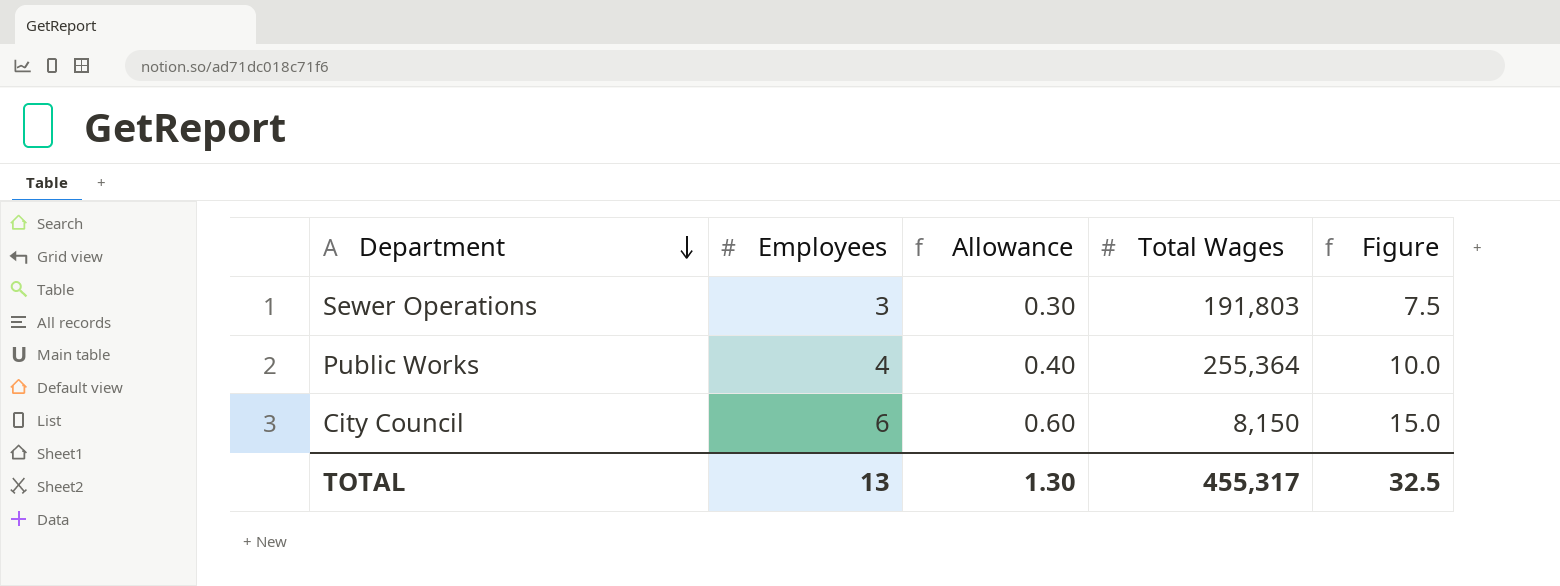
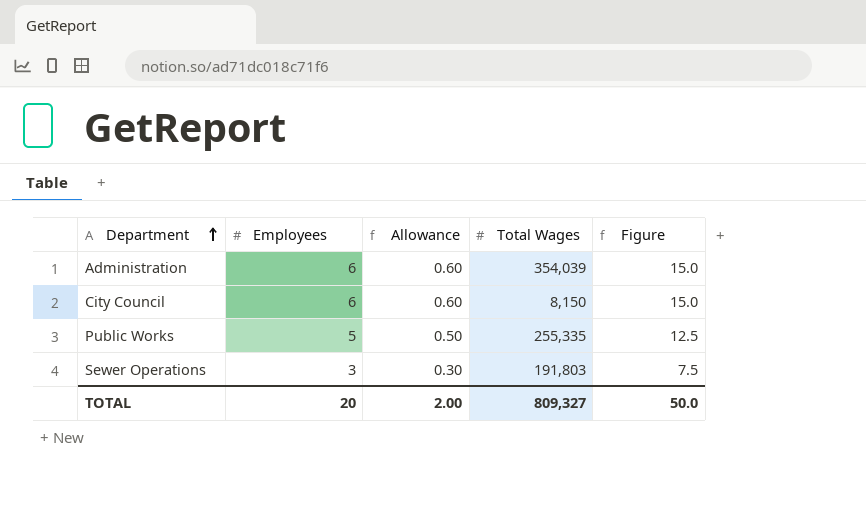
row order: Department descending -> Department ascending
row Administration: none -> 6 | 0.60 | 354,039 | 15.0
Public Works | Employees: 4 -> 5
Public Works | Allowance: 0.40 -> 0.50
Public Works | Total Wages: 255,364 -> 255,335
Public Works | Figure: 10.0 -> 12.5
TOTAL | Employees: 13 -> 20
TOTAL | Allowance: 1.30 -> 2.00
TOTAL | Total Wages: 455,317 -> 809,327
TOTAL | Figure: 32.5 -> 50.0

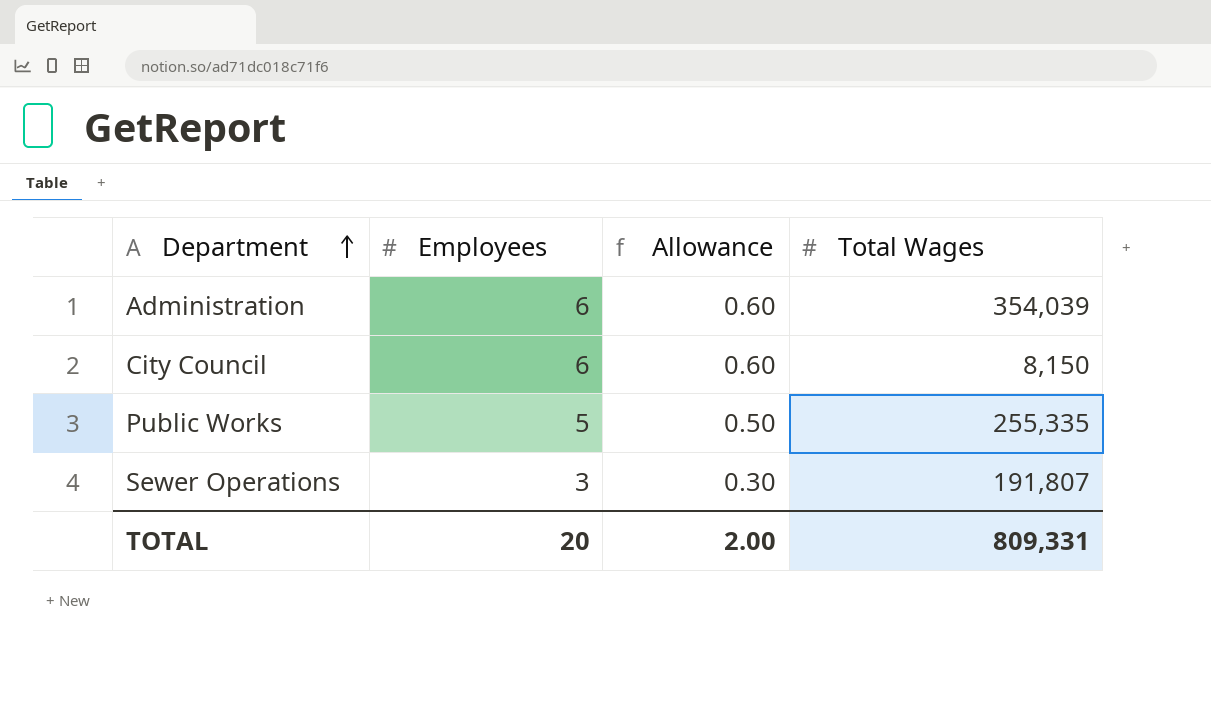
column Figure | formula: [Employees] * 2.5 -> none
Sewer Operations | Total Wages: 191,803 -> 191,807
TOTAL | Total Wages: 809,327 -> 809,331

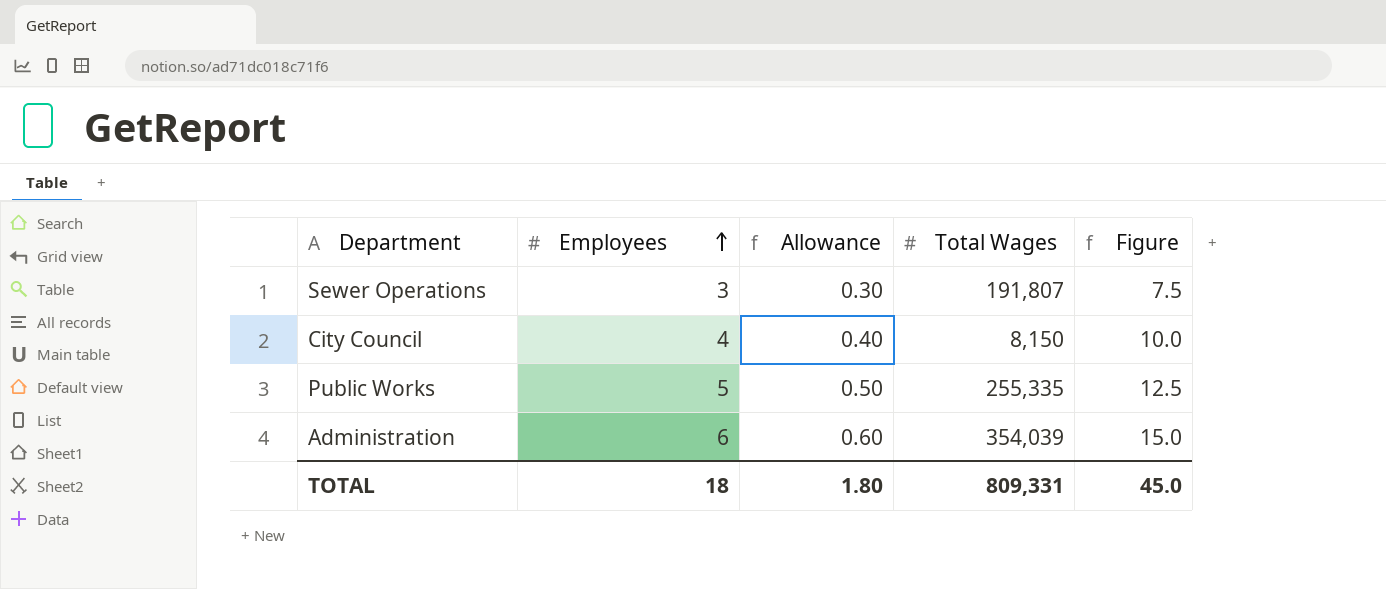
row order: Department ascending -> Employees ascending
column Figure | formula: none -> [Employees] * 2.5
City Council | Employees: 6 -> 4
City Council | Allowance: 0.60 -> 0.40
TOTAL | Employees: 20 -> 18
TOTAL | Allowance: 2.00 -> 1.80

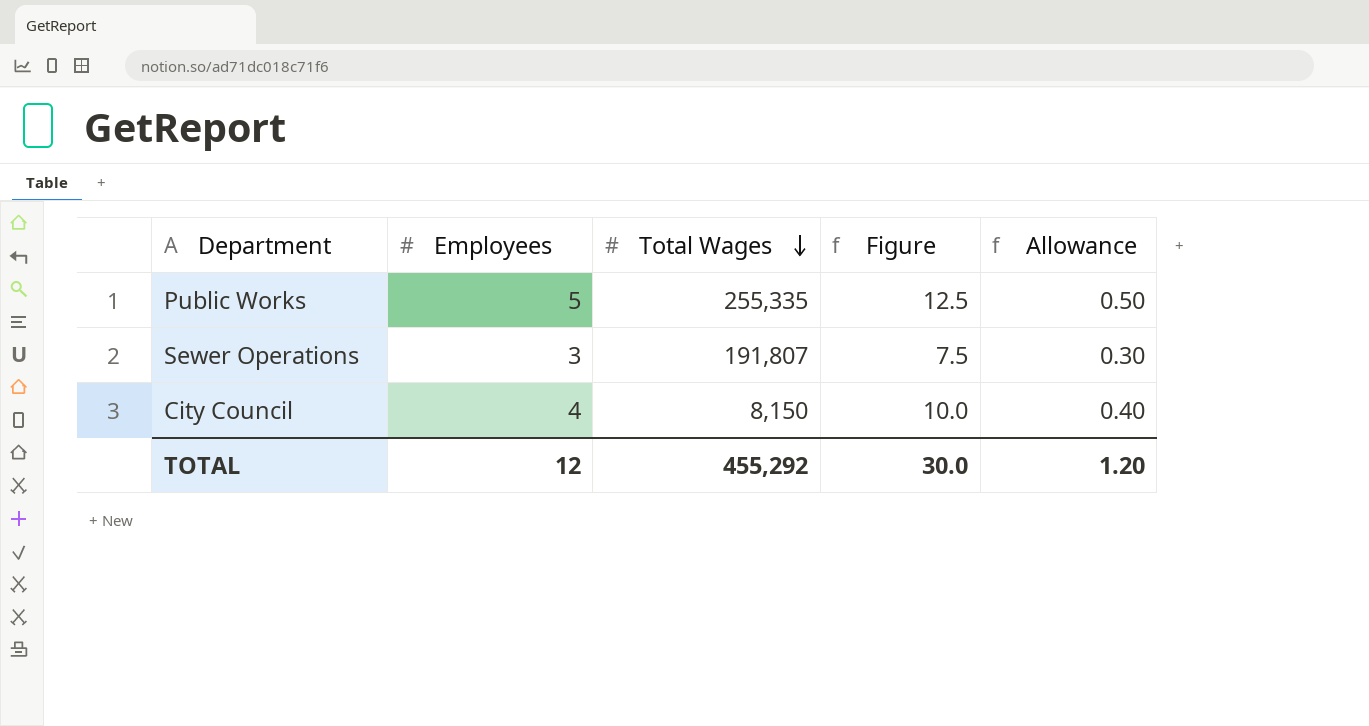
row order: Employees ascending -> Total Wages descending
column Allowance | position: 3 -> 5
row Administration: 6 | 0.60 | 354,039 | 15.0 -> none
TOTAL | Employees: 18 -> 12
TOTAL | Total Wages: 809,331 -> 455,292
TOTAL | Figure: 45.0 -> 30.0
TOTAL | Allowance: 1.80 -> 1.20

